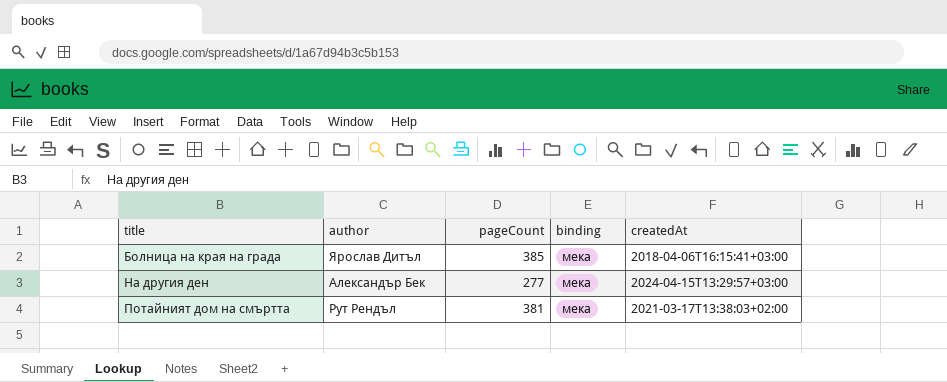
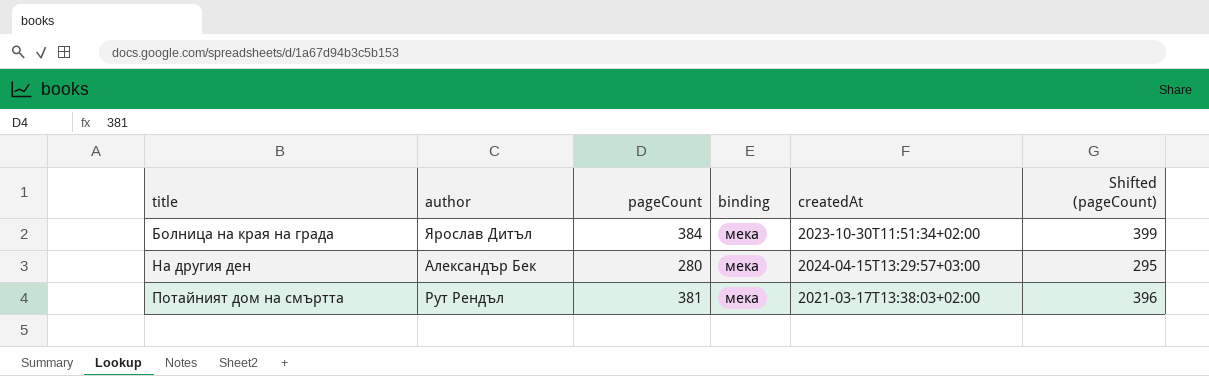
column Shifted (pageCount) | formula: none -> [pageCount] + 15
Болница на края на града | pageCount: 385 -> 384
Болница на края на града | createdAt: 2018-04-06T16:15:41+03:00 -> 2023-10-30T11:51:34+02:00
На другия ден | pageCount: 277 -> 280

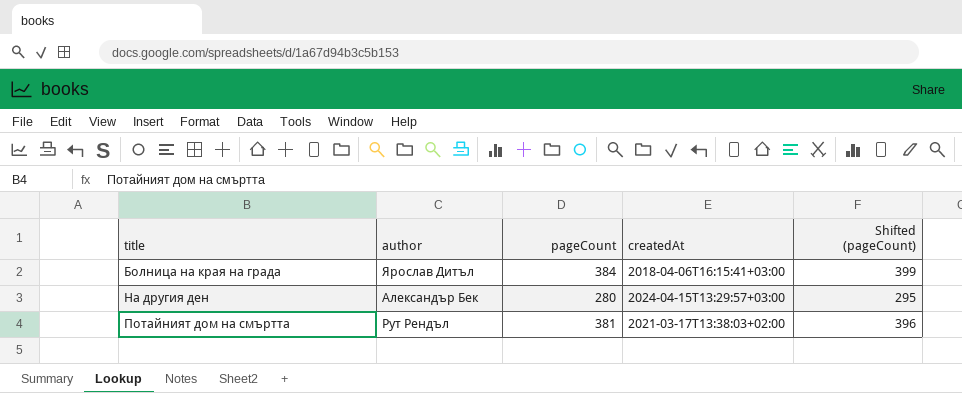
column binding | position: 4 -> none
Болница на края на града | createdAt: 2023-10-30T11:51:34+02:00 -> 2018-04-06T16:15:41+03:00

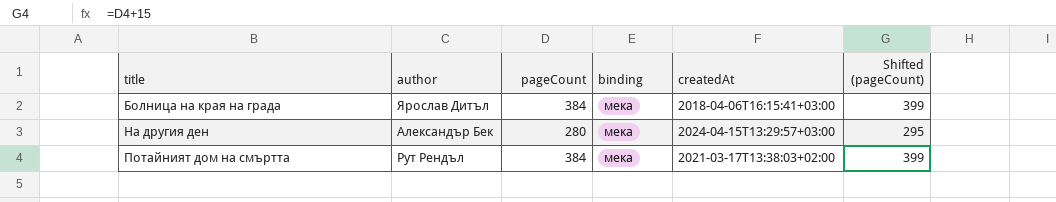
column binding | position: none -> 4
Потайният дом на смъртта | pageCount: 381 -> 384
Потайният дом на смъртта | Shifted (pageCount): 396 -> 399

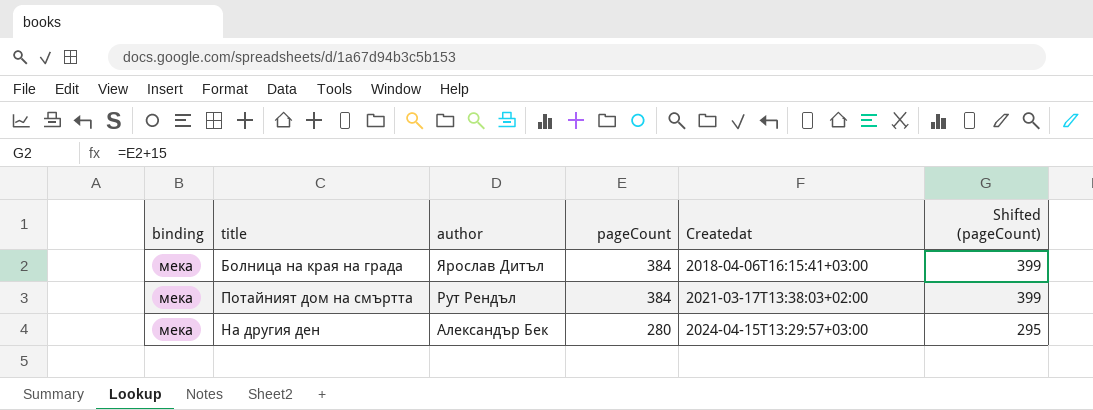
row order: title ascending -> author descending
column binding | position: 4 -> 1
column name: createdAt -> Createdat

